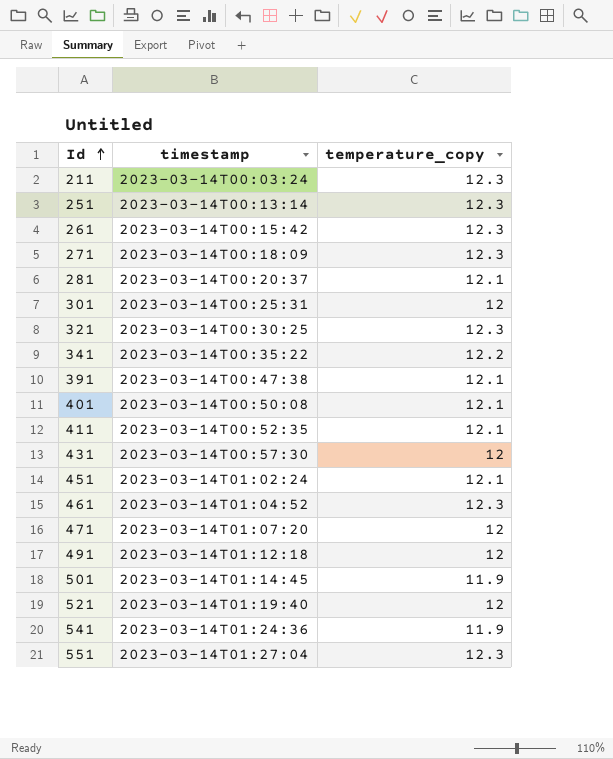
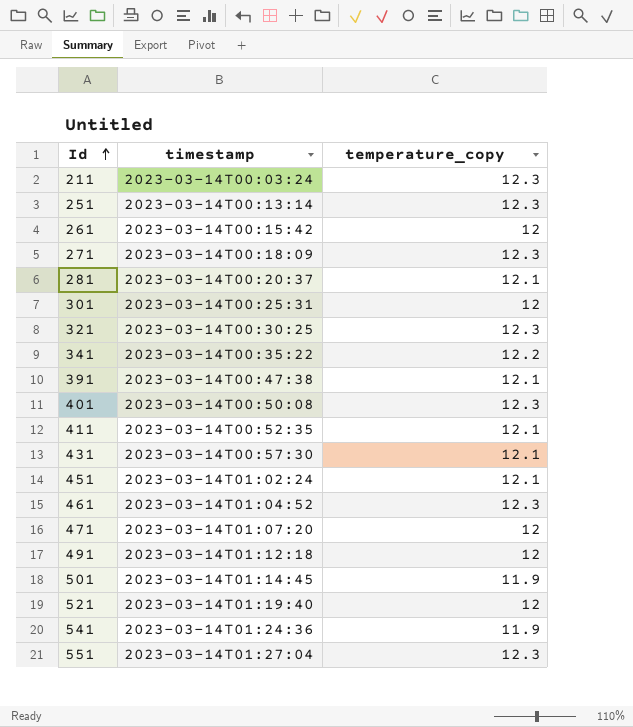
261 | temperature_copy: 12.3 -> 12
401 | temperature_copy: 12.1 -> 12.3
431 | temperature_copy: 12 -> 12.1

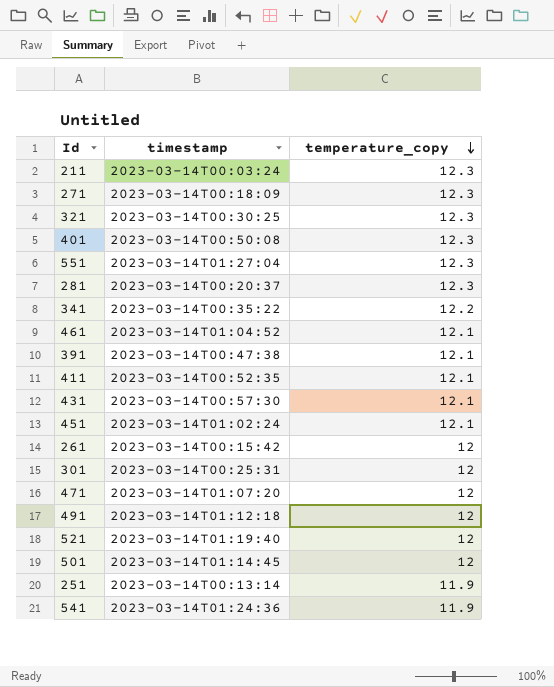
row order: Id ascending -> temperature_copy descending
281 | temperature_copy: 12.1 -> 12.3
461 | temperature_copy: 12.3 -> 12.1
501 | temperature_copy: 11.9 -> 12
251 | temperature_copy: 12.3 -> 11.9

